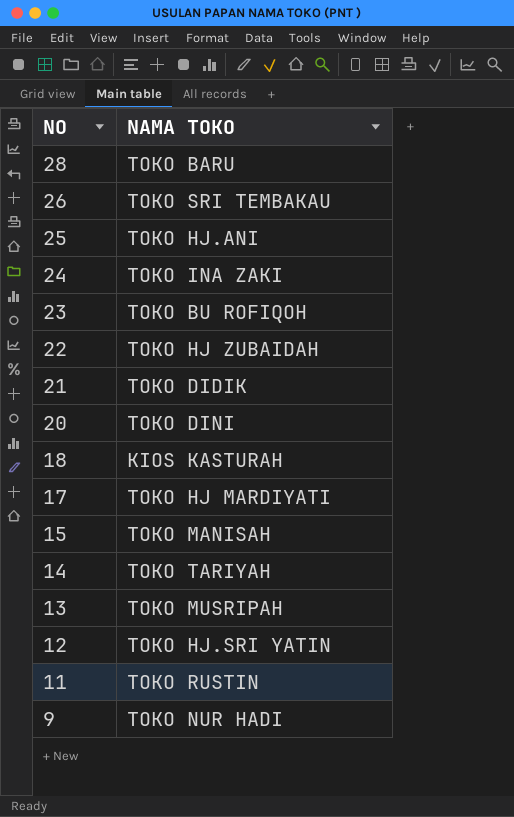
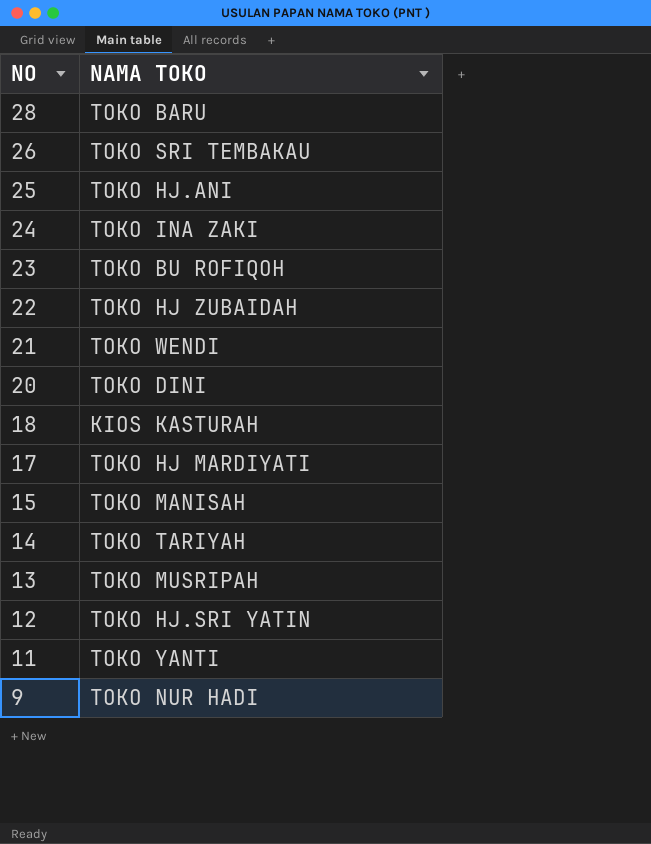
21 | NAMA TOKO: TOKO DIDIK -> TOKO WENDI
11 | NAMA TOKO: TOKO RUSTIN -> TOKO YANTI

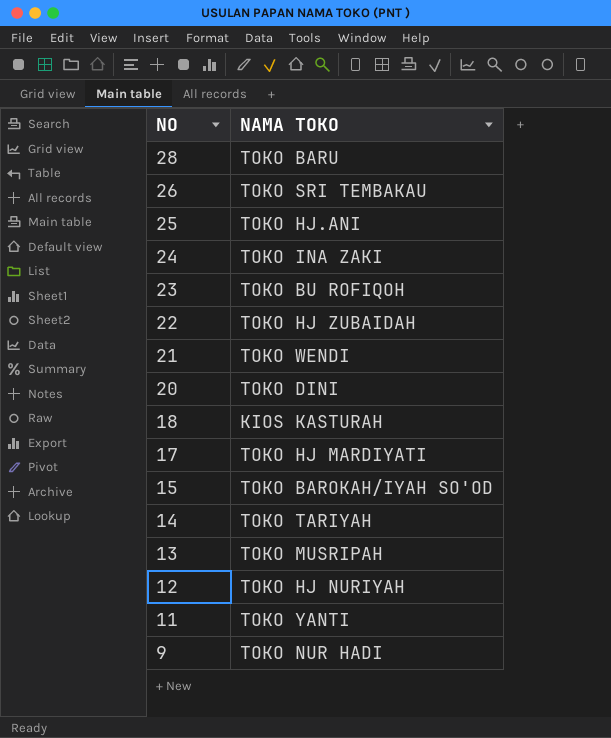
15 | NAMA TOKO: TOKO MANISAH -> TOKO BAROKAH/IYAH SO'OD
12 | NAMA TOKO: TOKO HJ.SRI YATIN -> TOKO HJ NURIYAH

